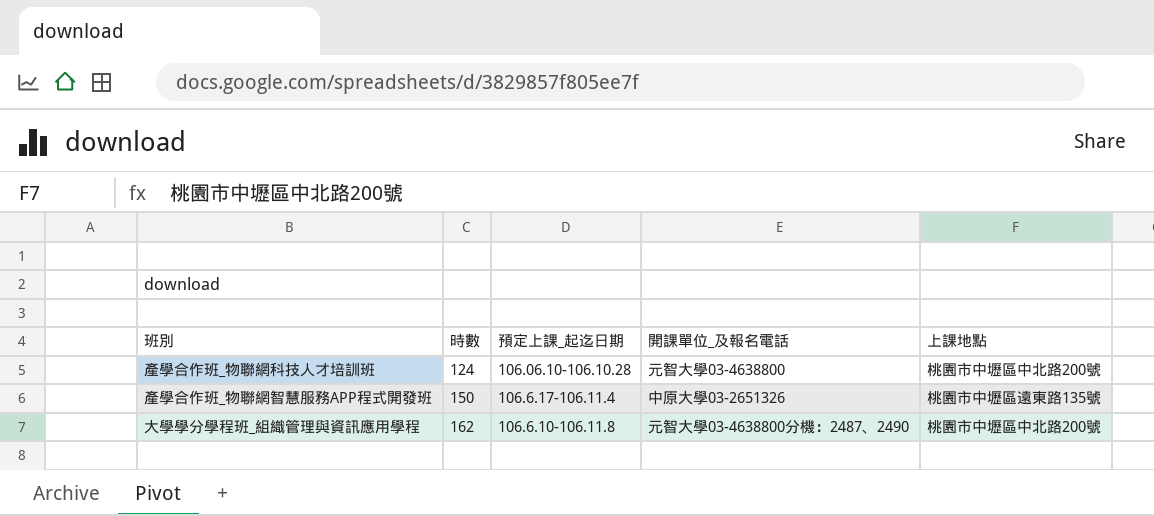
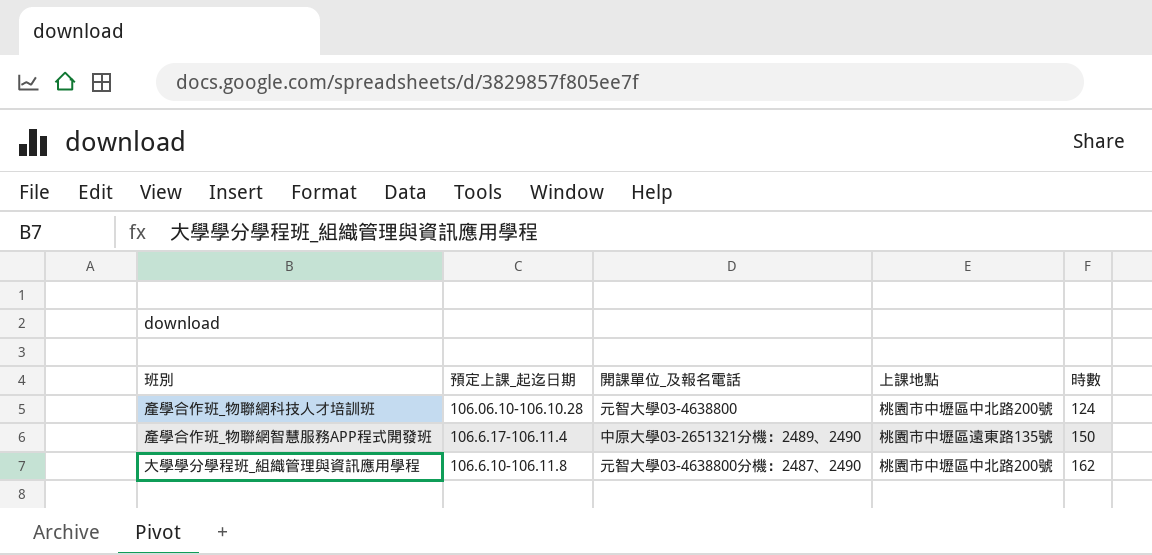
column 時數 | position: 2 -> 5
產學合作班_物聯網智慧服務APP程式開發班 | 開課單位_及報名電話: 中原大學03-2651326 -> 中原大學03-2651321分機：2489、2490

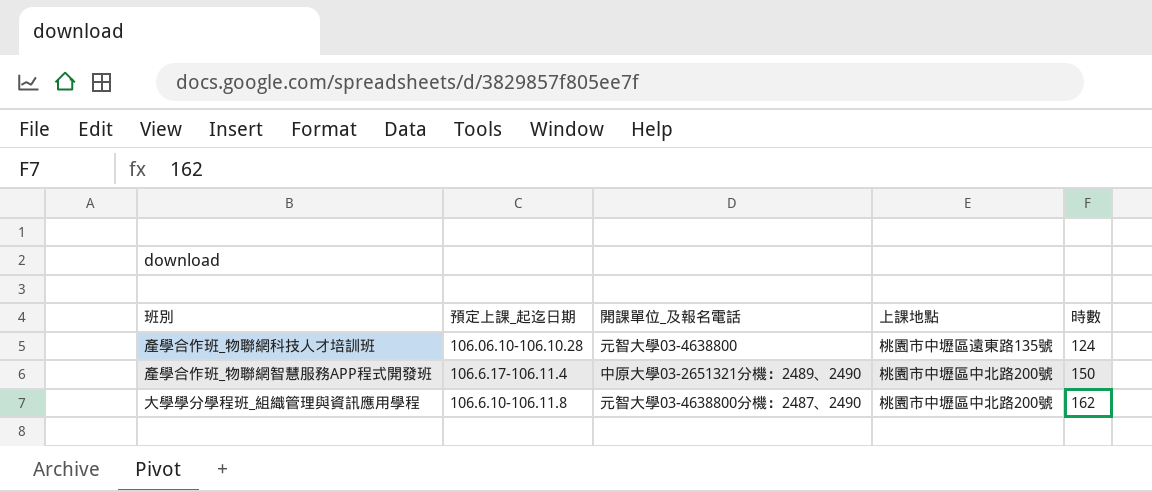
產學合作班_物聯網科技人才培訓班 | 上課地點: 桃園市中壢區中北路200號 -> 桃園市中壢區遠東路135號
產學合作班_物聯網智慧服務APP程式開發班 | 上課地點: 桃園市中壢區遠東路135號 -> 桃園市中壢區中北路200號

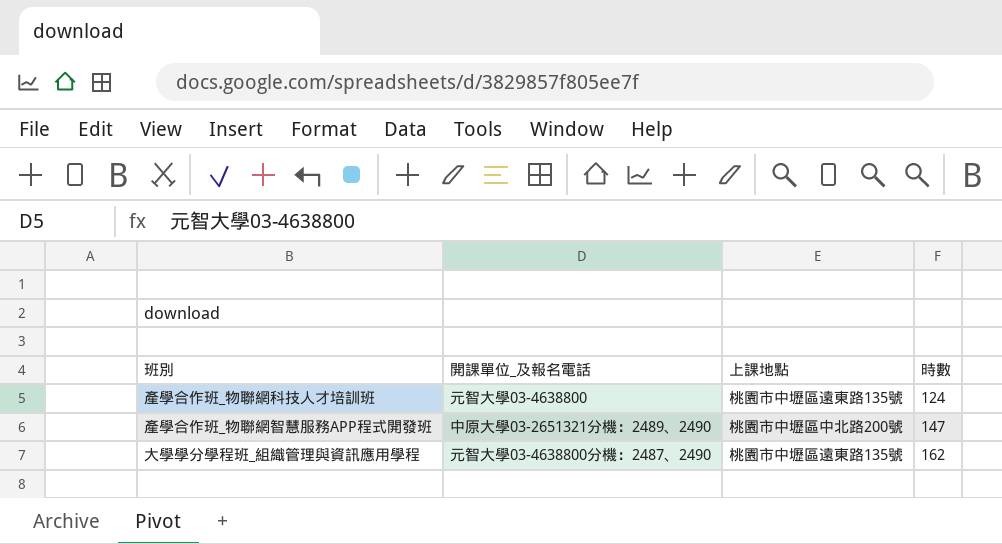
column 預定上課_起迄日期 | position: 2 -> none
產學合作班_物聯網智慧服務APP程式開發班 | 時數: 150 -> 147
大學學分學程班_組織管理與資訊應用學程 | 上課地點: 桃園市中壢區中北路200號 -> 桃園市中壢區遠東路135號

